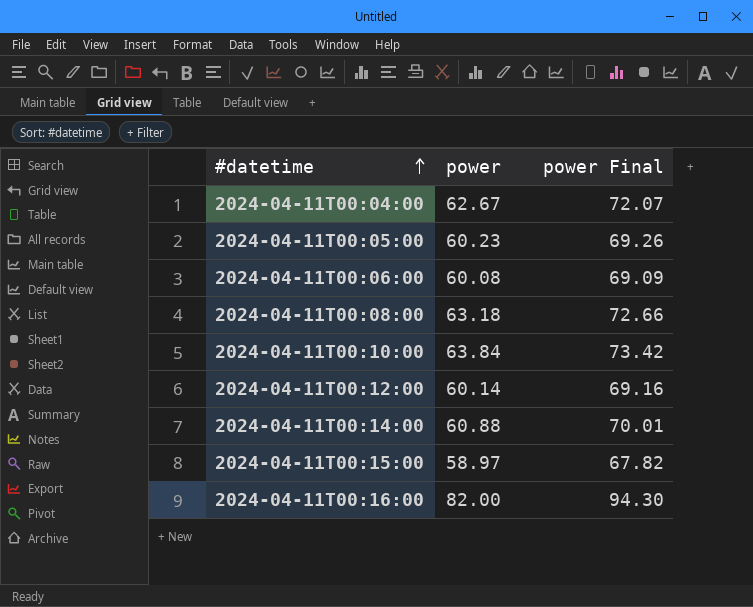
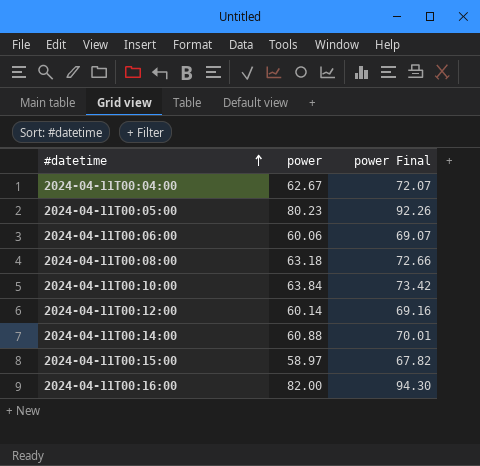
2024-04-11T00:05:00 | power: 60.23 -> 80.23
2024-04-11T00:05:00 | power Final: 69.26 -> 92.26
2024-04-11T00:06:00 | power: 60.08 -> 60.06
2024-04-11T00:06:00 | power Final: 69.09 -> 69.07

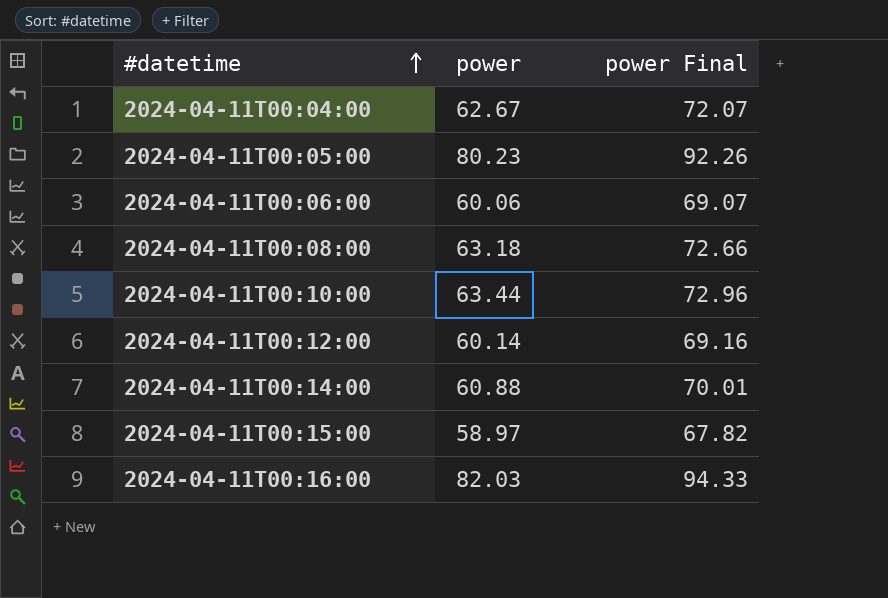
2024-04-11T00:10:00 | power: 63.84 -> 63.44
2024-04-11T00:10:00 | power Final: 73.42 -> 72.96
2024-04-11T00:16:00 | power: 82.00 -> 82.03
2024-04-11T00:16:00 | power Final: 94.30 -> 94.33

